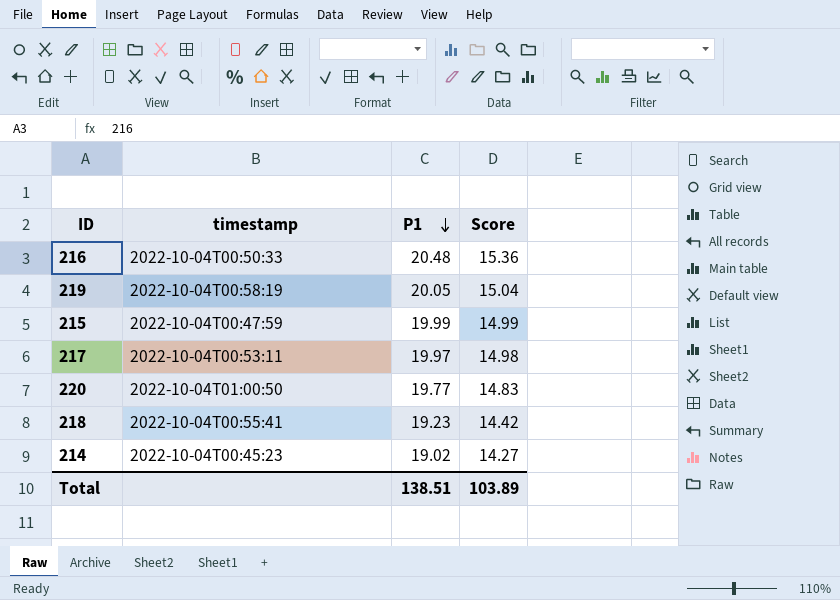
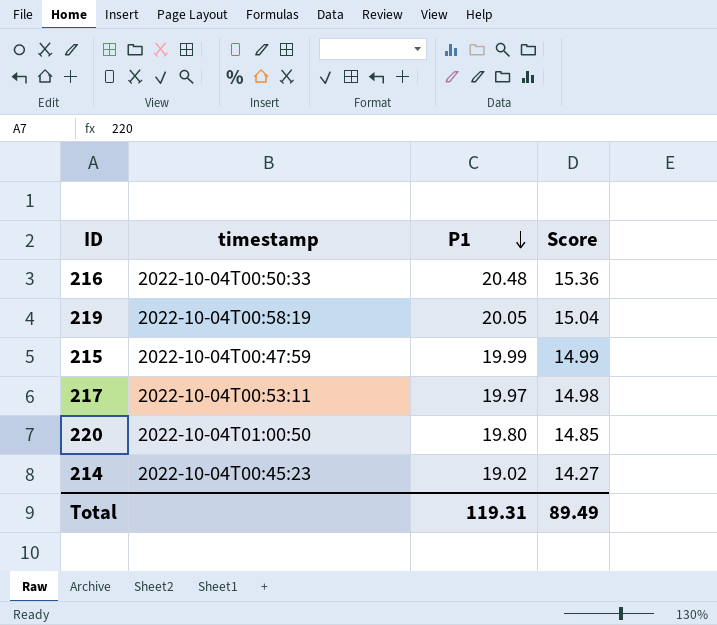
row 218: 2022-10-04T00:55:41 | 19.23 | 14.42 -> none
220 | P1: 19.77 -> 19.80
220 | Score: 14.83 -> 14.85
Total | P1: 138.51 -> 119.31
Total | Score: 103.89 -> 89.49

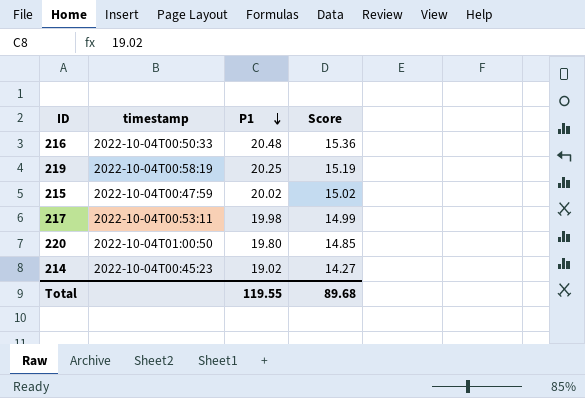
219 | P1: 20.05 -> 20.25
219 | Score: 15.04 -> 15.19
215 | P1: 19.99 -> 20.02
215 | Score: 14.99 -> 15.02
217 | P1: 19.97 -> 19.98
217 | Score: 14.98 -> 14.99
Total | P1: 119.31 -> 119.55
Total | Score: 89.49 -> 89.68

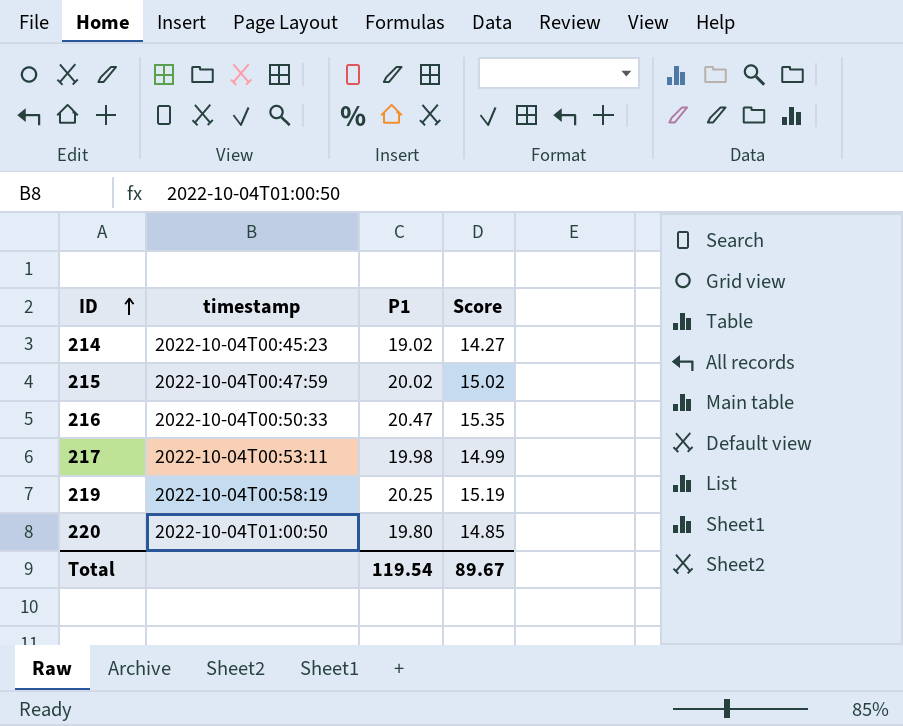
row order: P1 descending -> ID ascending
216 | P1: 20.48 -> 20.47
216 | Score: 15.36 -> 15.35
Total | P1: 119.55 -> 119.54
Total | Score: 89.68 -> 89.67

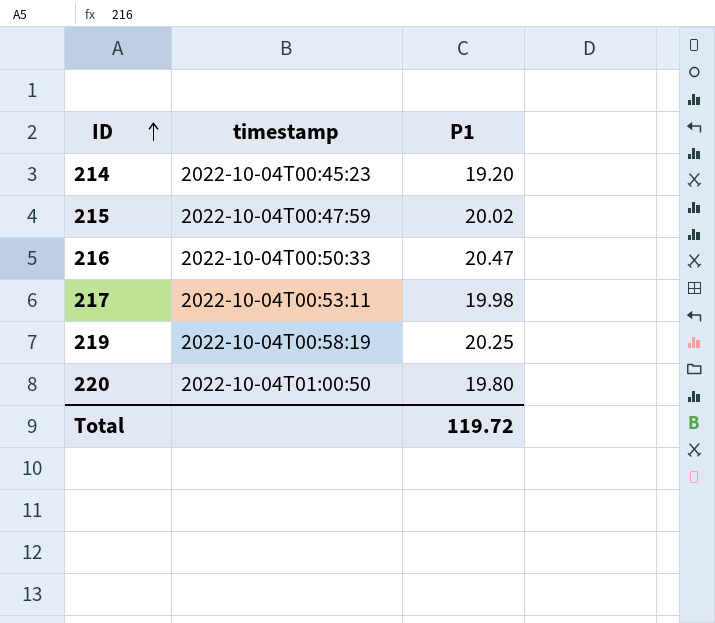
column Score | formula: [P1] * 0.75 -> none
214 | P1: 19.02 -> 19.20
Total | P1: 119.54 -> 119.72

